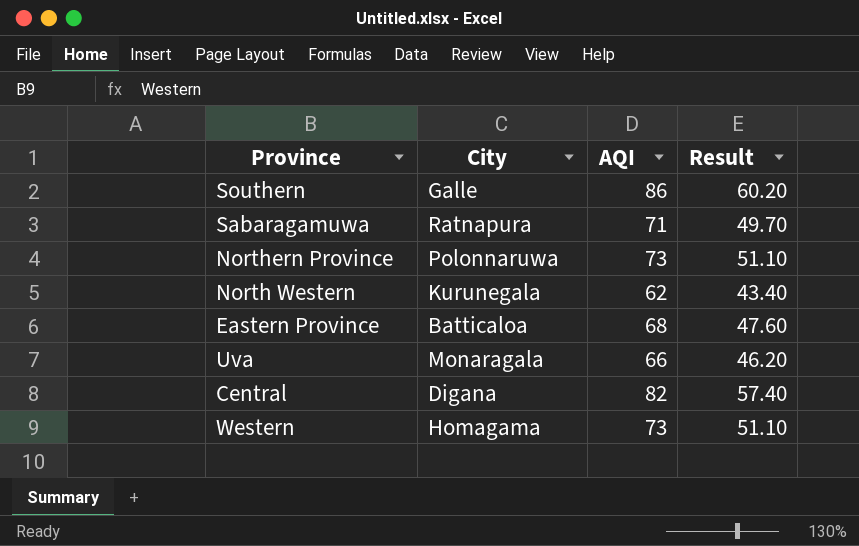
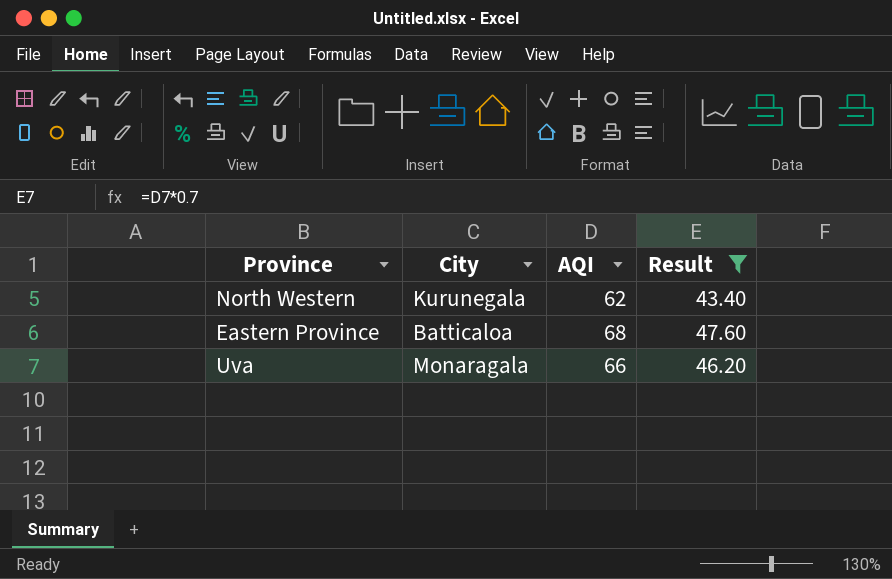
filter: none -> Result <= 47.60

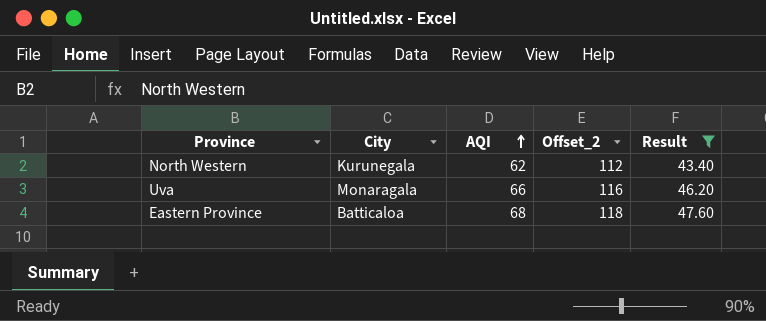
row order: none -> AQI ascending
column Offset_2 | formula: none -> [AQI] + 50

